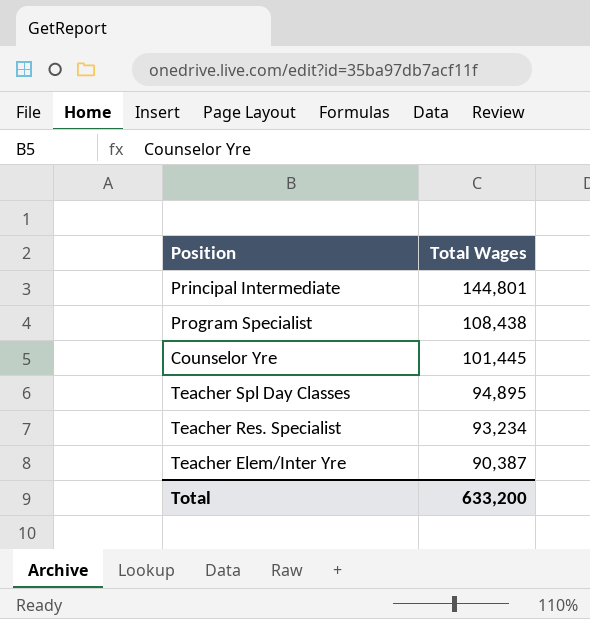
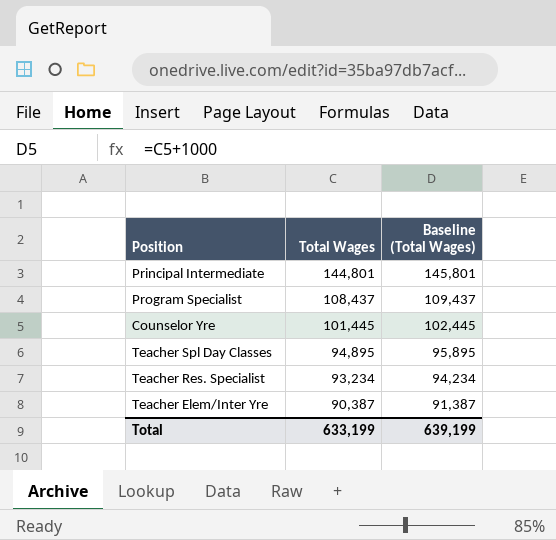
column Baseline (Total Wages) | formula: none -> [Total Wages] + 1000
Program Specialist | Total Wages: 108,438 -> 108,437
Total | Total Wages: 633,200 -> 633,199

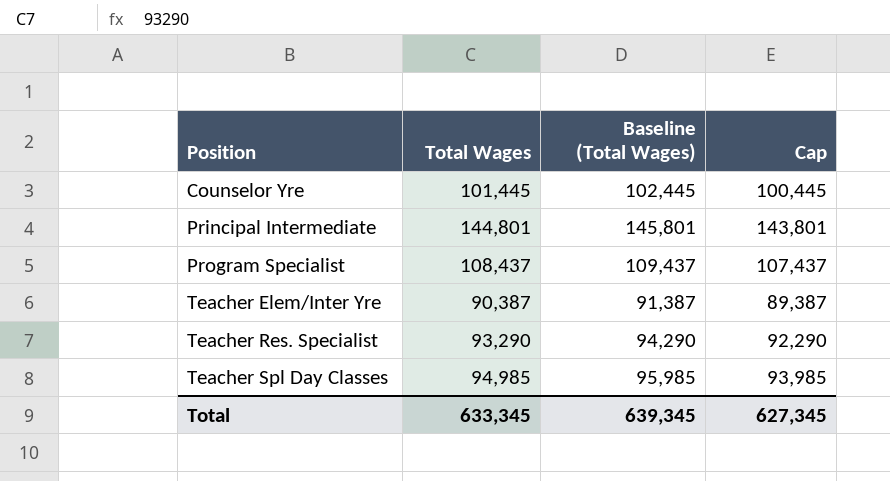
row order: Total Wages descending -> Position ascending
column Cap | formula: none -> [Total Wages] - 1000
Teacher Res. Specialist | Total Wages: 93,234 -> 93,290
Teacher Res. Specialist | Baseline (Total Wages): 94,234 -> 94,290
Teacher Spl Day Classes | Total Wages: 94,895 -> 94,985
Teacher Spl Day Classes | Baseline (Total Wages): 95,895 -> 95,985
Total | Total Wages: 633,199 -> 633,345
Total | Baseline (Total Wages): 639,199 -> 639,345

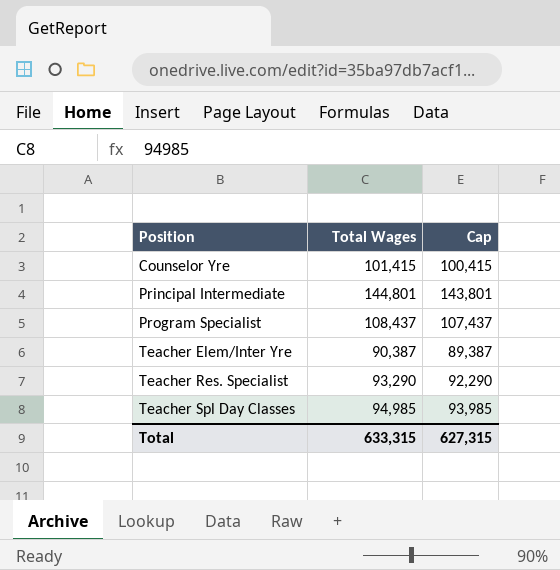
column Baseline (Total Wages) | formula: [Total Wages] + 1000 -> none
Counselor Yre | Total Wages: 101,445 -> 101,415
Counselor Yre | Cap: 100,445 -> 100,415
Total | Total Wages: 633,345 -> 633,315
Total | Cap: 627,345 -> 627,315

